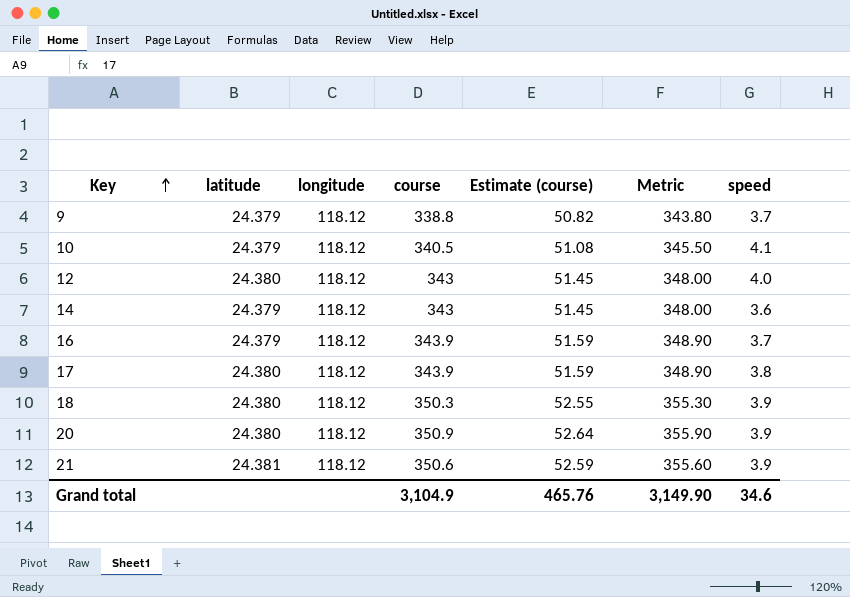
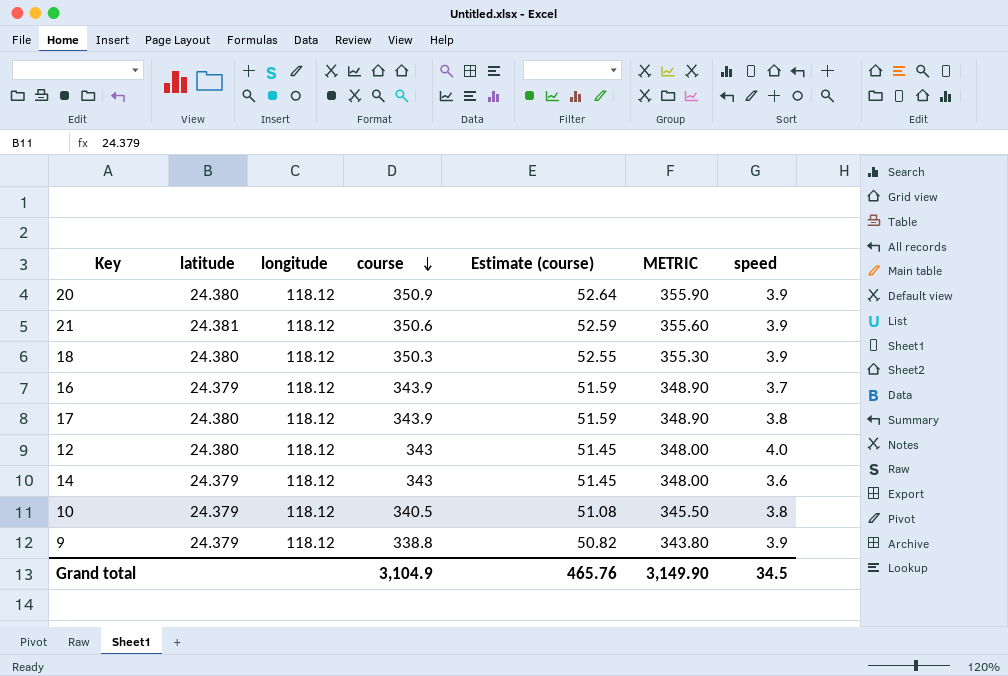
row order: Key ascending -> course descending
column name: Metric -> METRIC
10 | speed: 4.1 -> 3.8
9 | speed: 3.7 -> 3.9
Grand total | speed: 34.6 -> 34.5

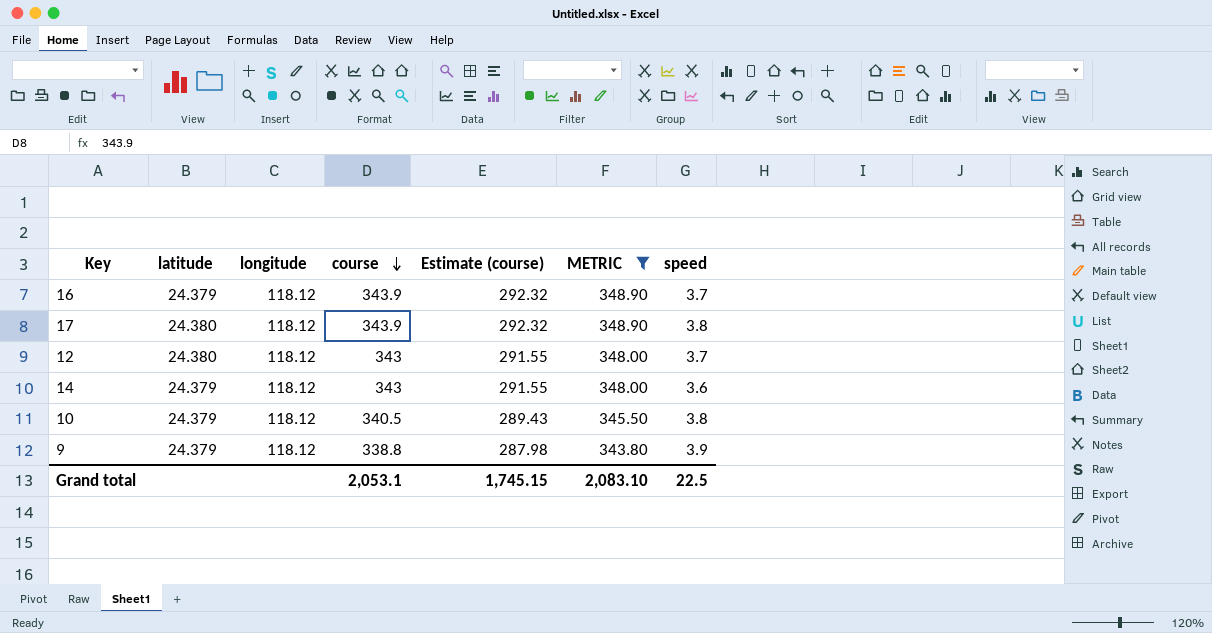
filter: none -> METRIC <= 348.90
column Estimate (course) | formula: [course] * 0.15 -> [course] * 0.85
12 | speed: 4.0 -> 3.7
Grand total | course: 3,104.9 -> 2,053.1
Grand total | Estimate (course): 465.76 -> 1,745.15
Grand total | METRIC: 3,149.90 -> 2,083.10
Grand total | speed: 34.5 -> 22.5

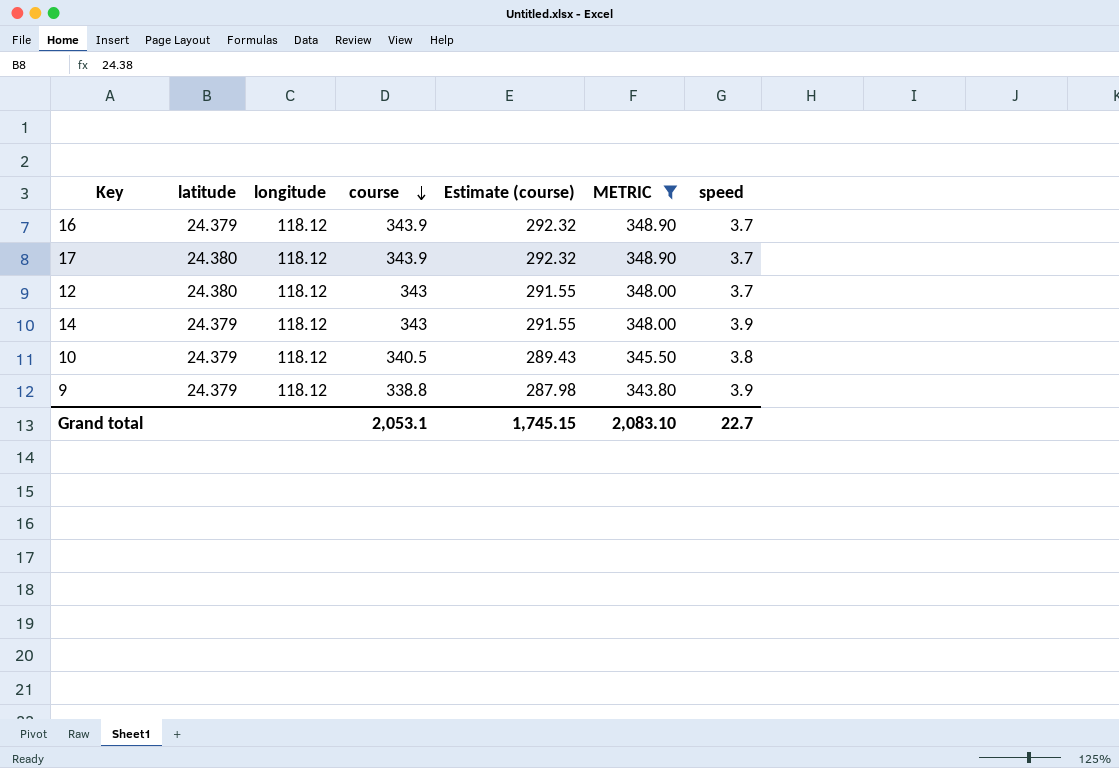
17 | speed: 3.8 -> 3.7
14 | speed: 3.6 -> 3.9
Grand total | speed: 22.5 -> 22.7

